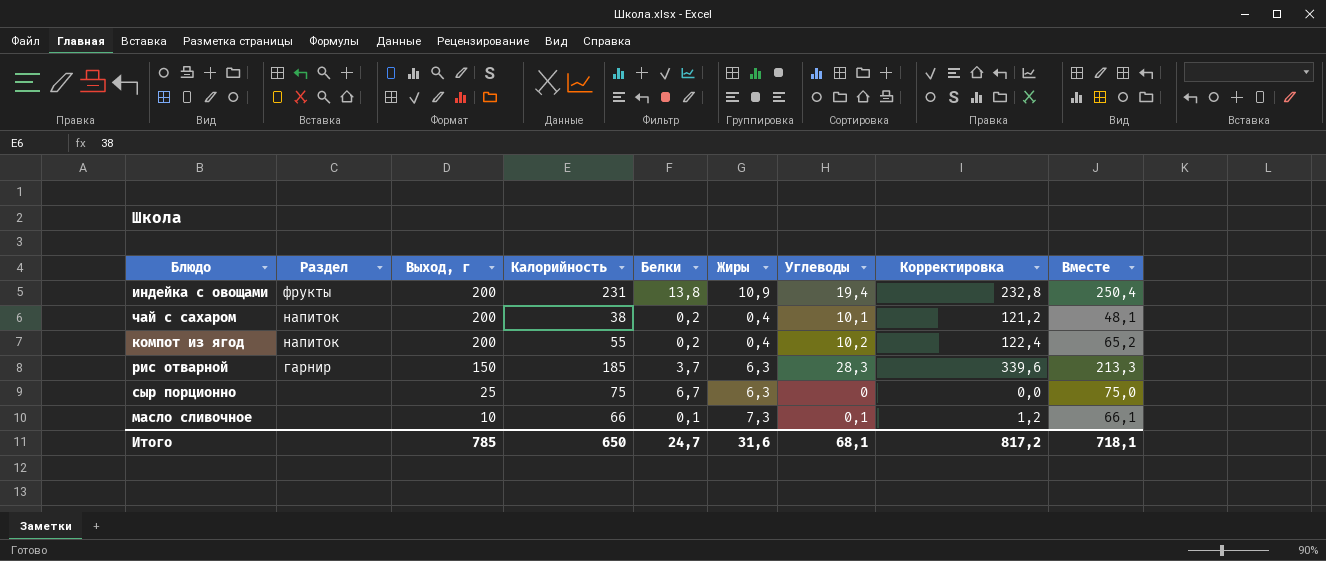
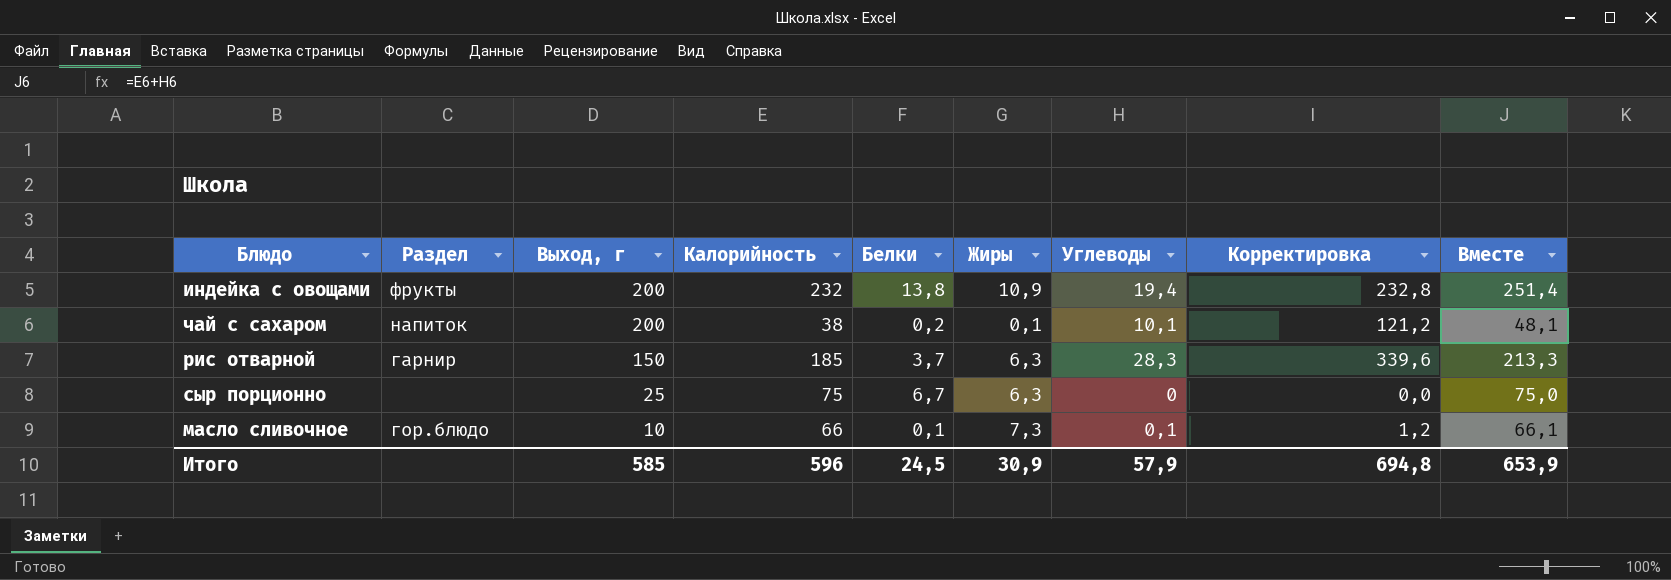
row компот из ягод: напиток | 200 | 55 | 0,2 | 0,4 | 10,2 | 122,4 | 65,2 -> none
индейка с овощами | Калорийность: 231 -> 232
индейка с овощами | Вместе: 250,4 -> 251,4
чай с сахаром | Жиры: 0,4 -> 0,1
масло сливочное | Раздел: none -> гор.блюдо
Итого | Выход, г: 785 -> 585
Итого | Калорийность: 650 -> 596
Итого | Белки: 24,7 -> 24,5
Итого | Жиры: 31,6 -> 30,9
Итого | Углеводы: 68,1 -> 57,9
Итого | Корректировка: 817,2 -> 694,8
Итого | Вместе: 718,1 -> 653,9

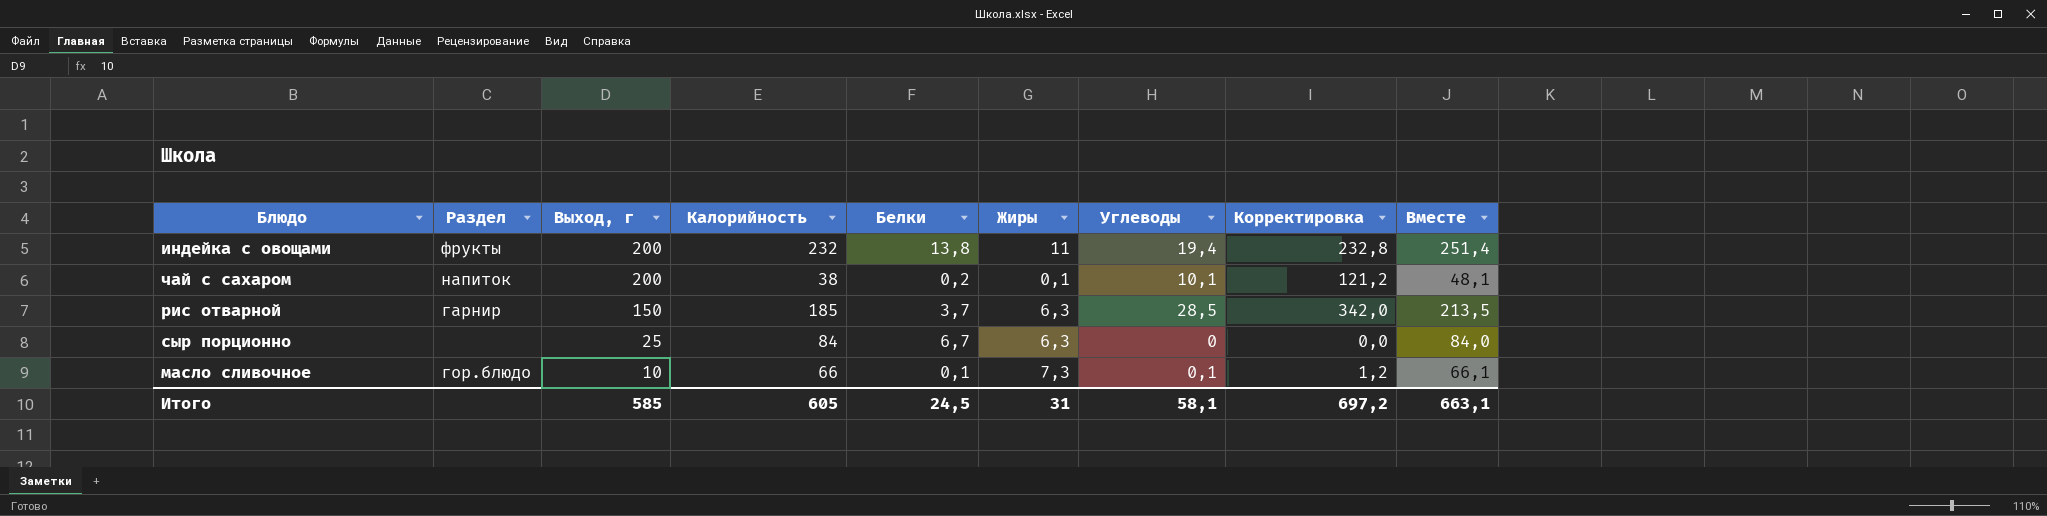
индейка с овощами | Жиры: 10,9 -> 11
рис отварной | Углеводы: 28,3 -> 28,5
рис отварной | Корректировка: 339,6 -> 342,0
рис отварной | Вместе: 213,3 -> 213,5
сыр порционно | Калорийность: 75 -> 84
сыр порционно | Вместе: 75,0 -> 84,0
Итого | Калорийность: 596 -> 605
Итого | Жиры: 30,9 -> 31
Итого | Углеводы: 57,9 -> 58,1
Итого | Корректировка: 694,8 -> 697,2
Итого | Вместе: 653,9 -> 663,1

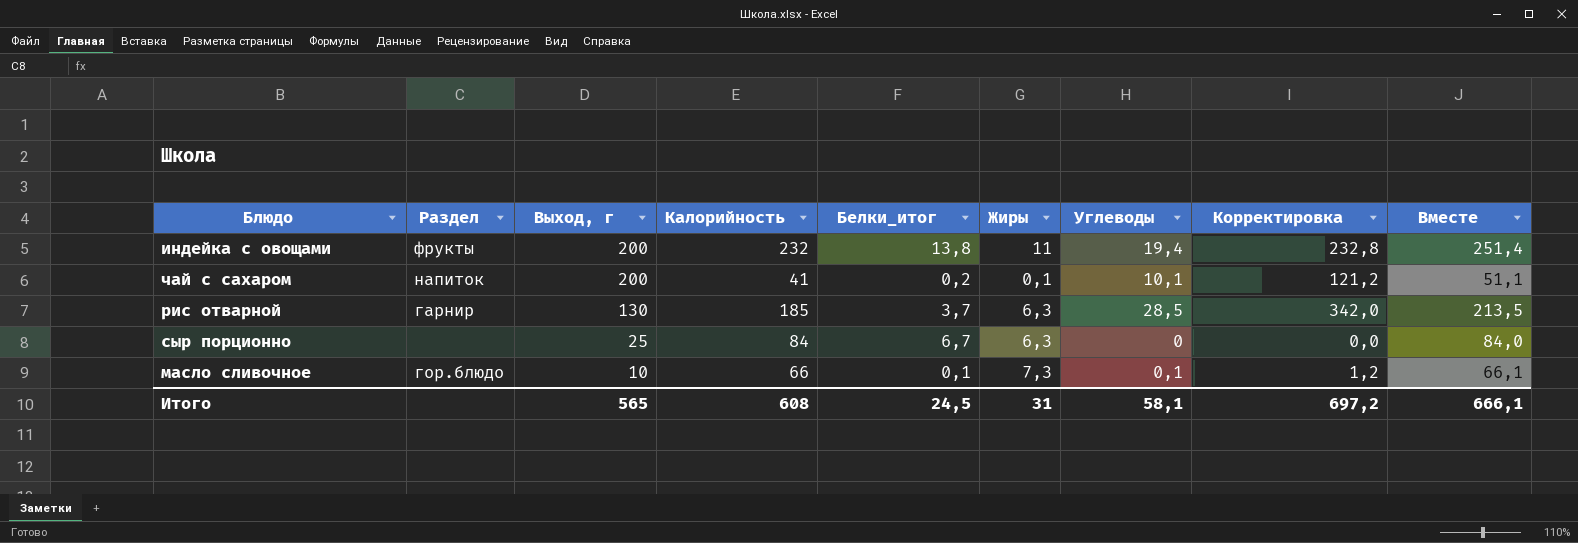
column name: Белки -> Белки_итог
чай с сахаром | Калорийность: 38 -> 41
чай с сахаром | Вместе: 48,1 -> 51,1
рис отварной | Выход, г: 150 -> 130
Итого | Выход, г: 585 -> 565
Итого | Калорийность: 605 -> 608
Итого | Вместе: 663,1 -> 666,1

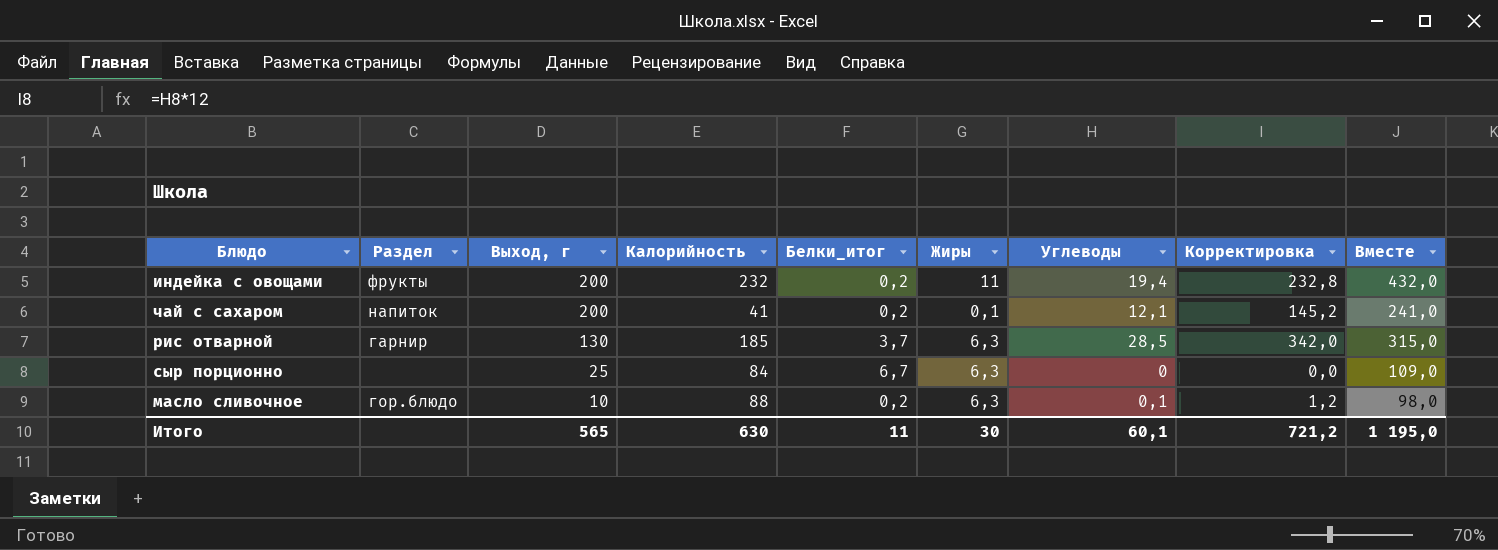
column Вместе | formula: [Калорийность] + [Углеводы] -> [Выход, г] + [Калорийность]
индейка с овощами | Белки_итог: 13,8 -> 0,2
чай с сахаром | Углеводы: 10,1 -> 12,1
чай с сахаром | Корректировка: 121,2 -> 145,2
масло сливочное | Калорийность: 66 -> 88
масло сливочное | Белки_итог: 0,1 -> 0,2
масло сливочное | Жиры: 7,3 -> 6,3
Итого | Калорийность: 608 -> 630
Итого | Белки_итог: 24,5 -> 11
Итого | Жиры: 31 -> 30
Итого | Углеводы: 58,1 -> 60,1
Итого | Корректировка: 697,2 -> 721,2
Итого | Вместе: 666,1 -> 1 195,0

